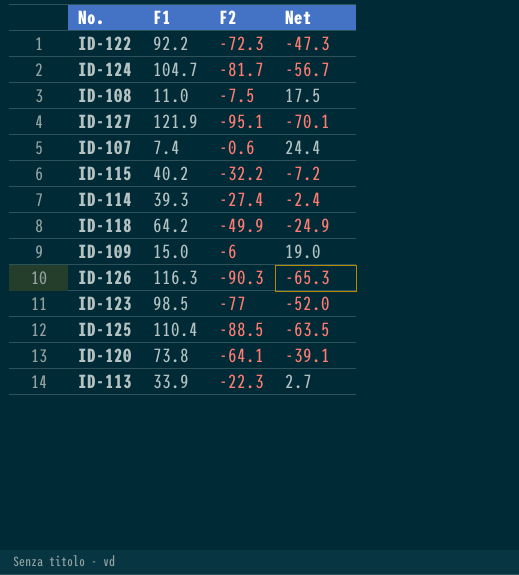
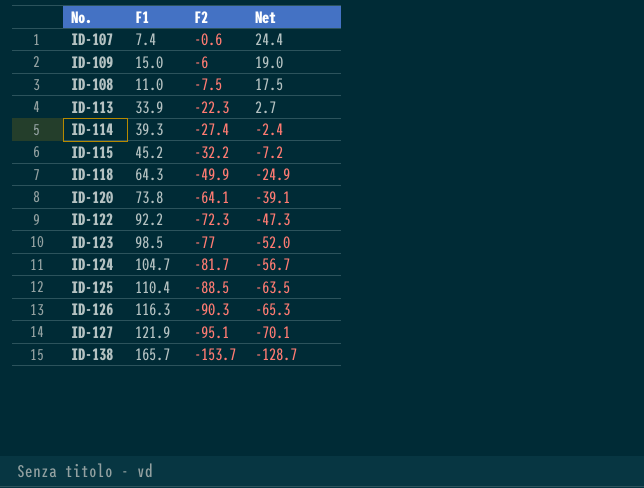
row order: none -> F2 descending
ID-115 | F1: 40.2 -> 45.2
ID-118 | F1: 64.2 -> 64.3
row ID-138: none -> 165.7 | -153.7 | -128.7

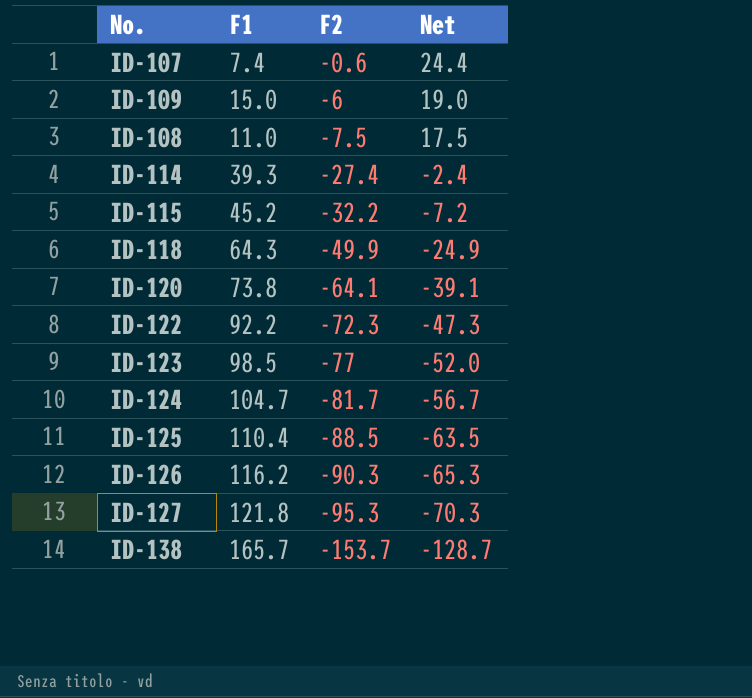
row ID-113: 33.9 | -22.3 | 2.7 -> none
ID-126 | F1: 116.3 -> 116.2
ID-127 | F1: 121.9 -> 121.8
ID-127 | F2: -95.1 -> -95.3
ID-127 | Net: -70.1 -> -70.3

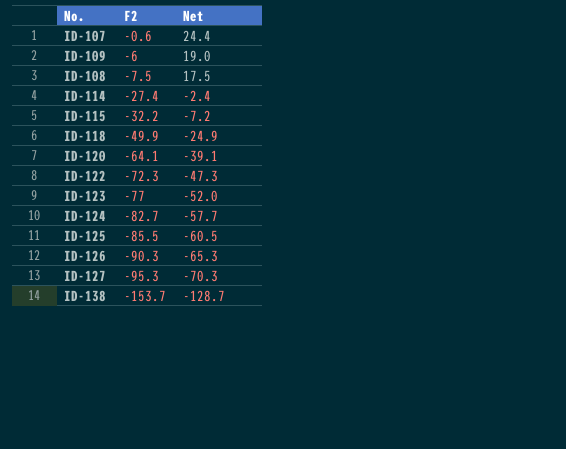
column F1 | position: 2 -> none
ID-124 | F2: -81.7 -> -82.7
ID-124 | Net: -56.7 -> -57.7
ID-125 | F2: -88.5 -> -85.5
ID-125 | Net: -63.5 -> -60.5

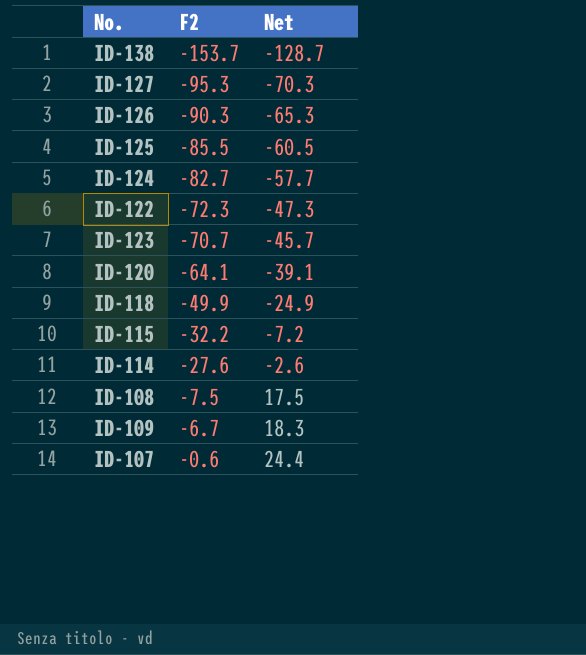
row order: F2 descending -> F2 ascending
ID-123 | F2: -77 -> -70.7
ID-123 | Net: -52.0 -> -45.7
ID-114 | F2: -27.4 -> -27.6
ID-114 | Net: -2.4 -> -2.6
ID-109 | F2: -6 -> -6.7
ID-109 | Net: 19.0 -> 18.3

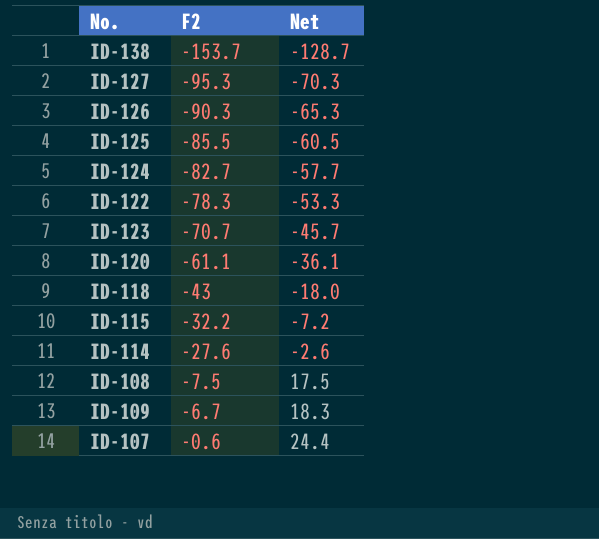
ID-122 | F2: -72.3 -> -78.3
ID-122 | Net: -47.3 -> -53.3
ID-120 | F2: -64.1 -> -61.1
ID-120 | Net: -39.1 -> -36.1
ID-118 | F2: -49.9 -> -43
ID-118 | Net: -24.9 -> -18.0

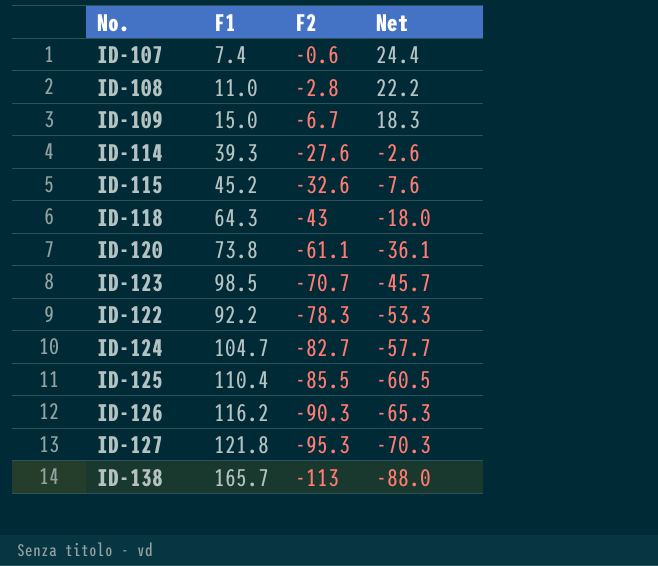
row order: F2 ascending -> F2 descending
column F1 | position: none -> 2
ID-108 | F2: -7.5 -> -2.8
ID-108 | Net: 17.5 -> 22.2
ID-115 | F2: -32.2 -> -32.6
ID-115 | Net: -7.2 -> -7.6
ID-138 | F2: -153.7 -> -113
ID-138 | Net: -128.7 -> -88.0

